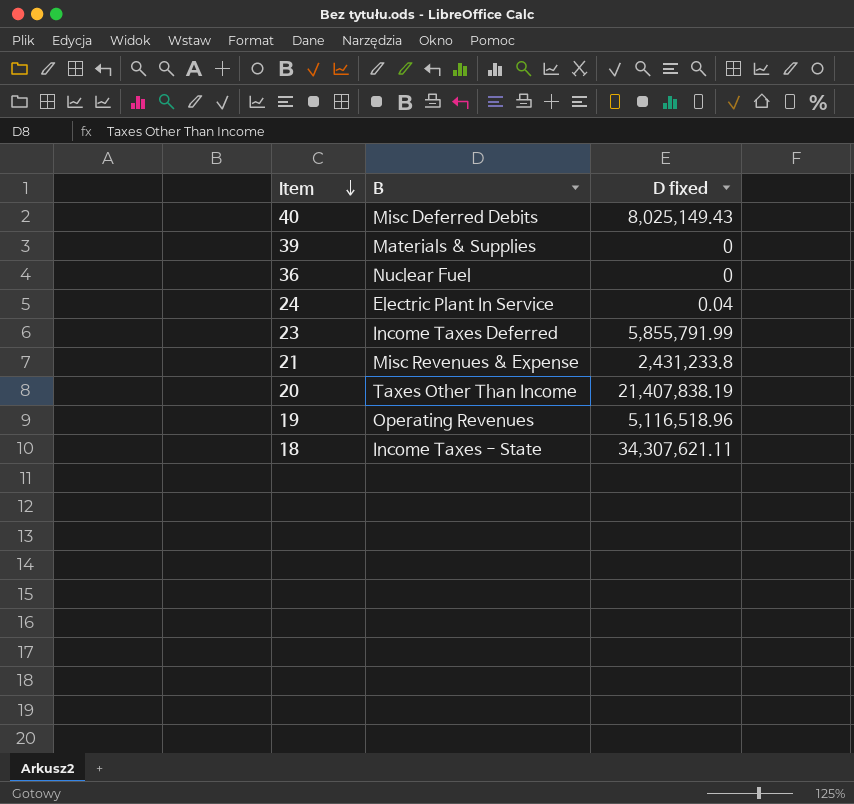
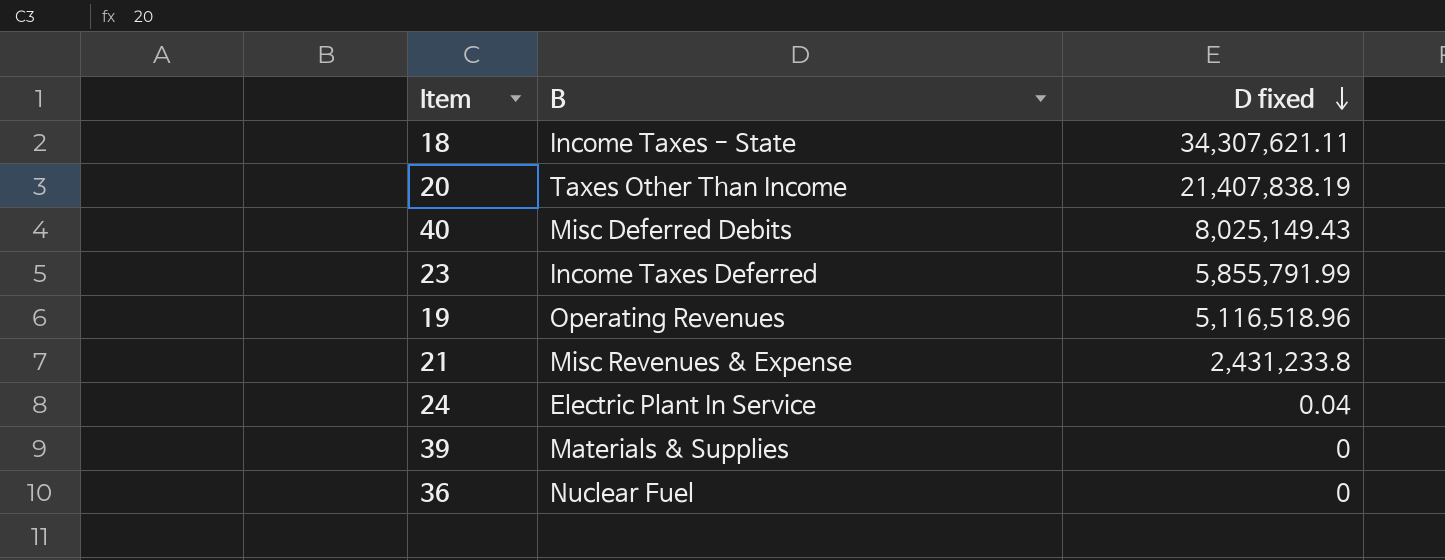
row order: Item descending -> D fixed descending

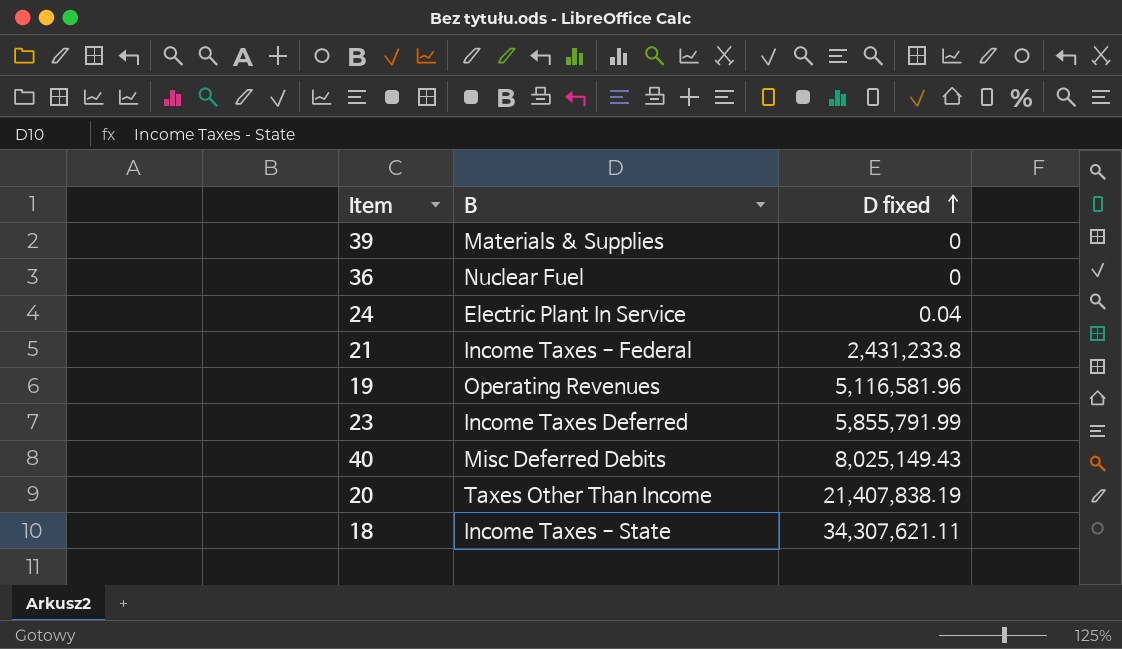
row order: D fixed descending -> D fixed ascending
21 | B: Misc Revenues & Expense -> Income Taxes - Federal
19 | D fixed: 5,116,518.96 -> 5,116,581.96

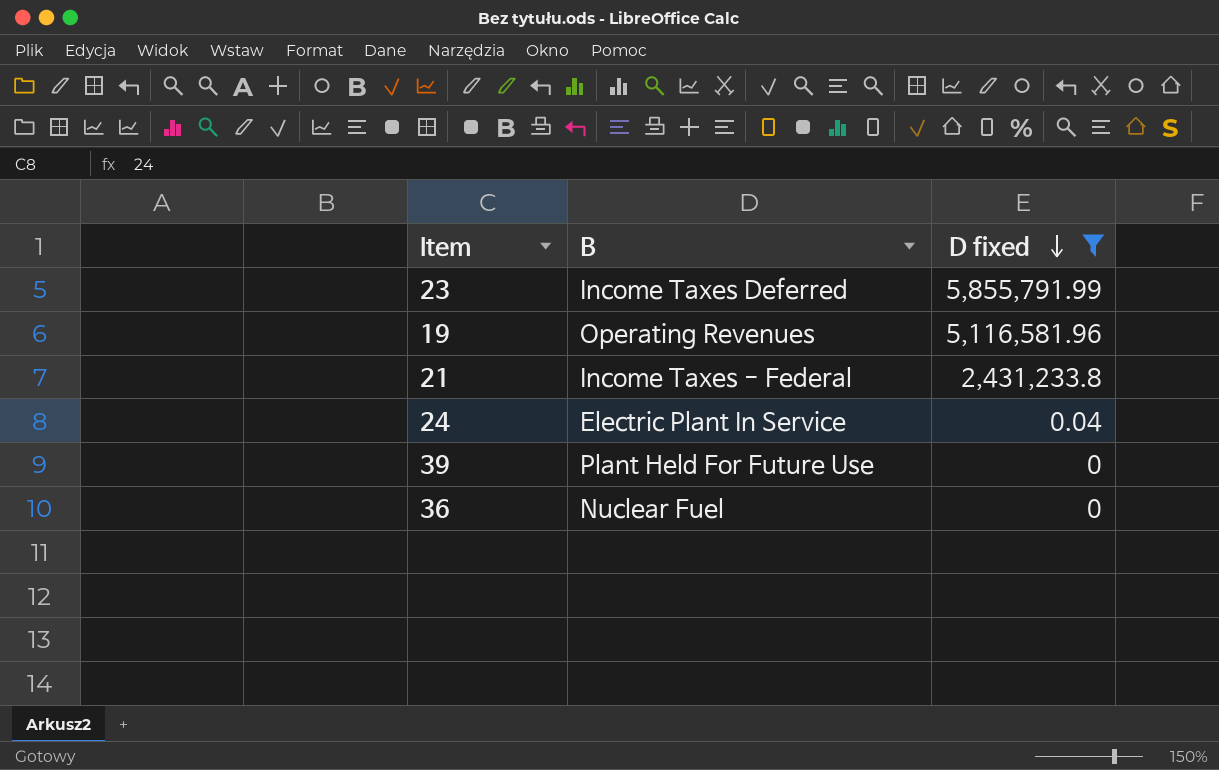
filter: none -> D fixed <= 5,855,791.99
row order: D fixed ascending -> D fixed descending
39 | B: Materials & Supplies -> Plant Held For Future Use

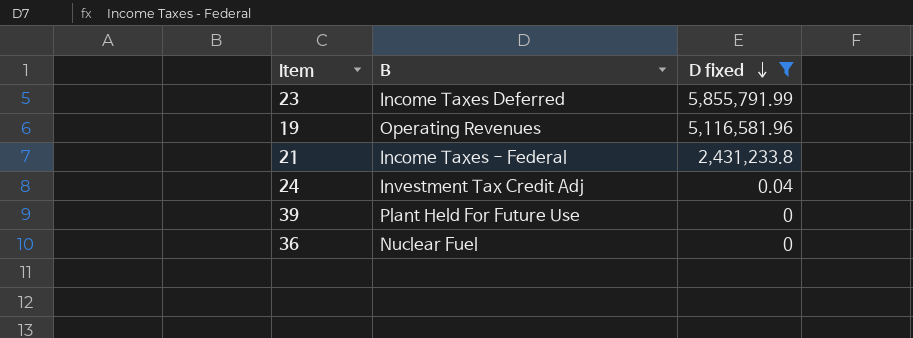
24 | B: Electric Plant In Service -> Investment Tax Credit Adj

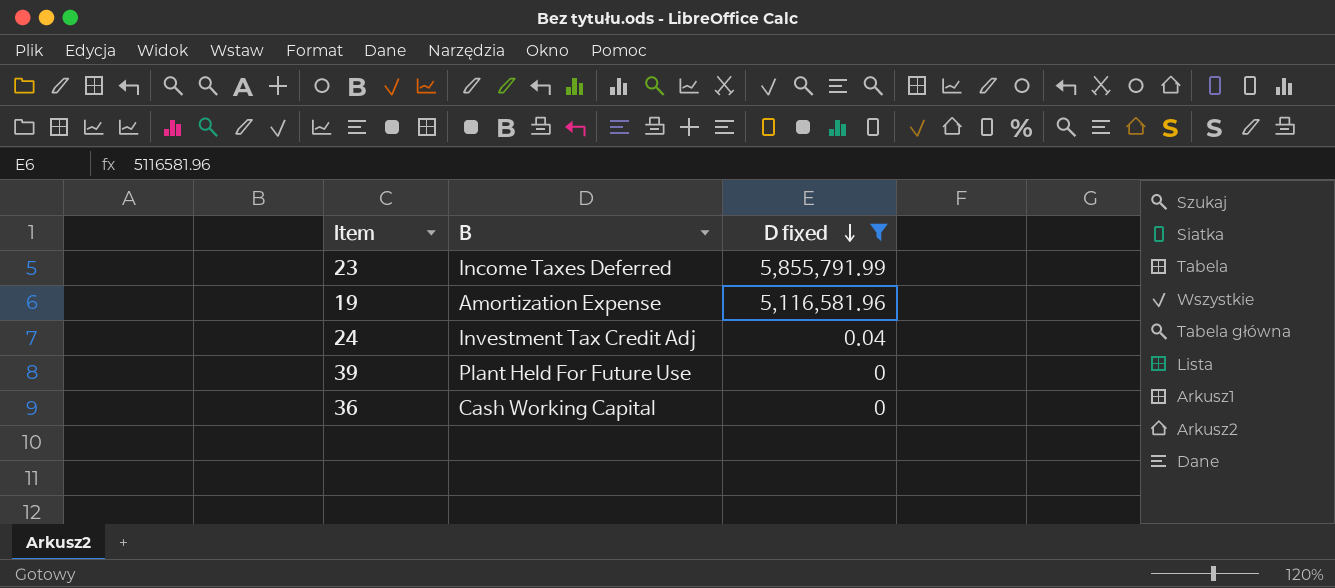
row 21: Income Taxes - Federal | 2,431,233.8 -> none
19 | B: Operating Revenues -> Amortization Expense
36 | B: Nuclear Fuel -> Cash Working Capital

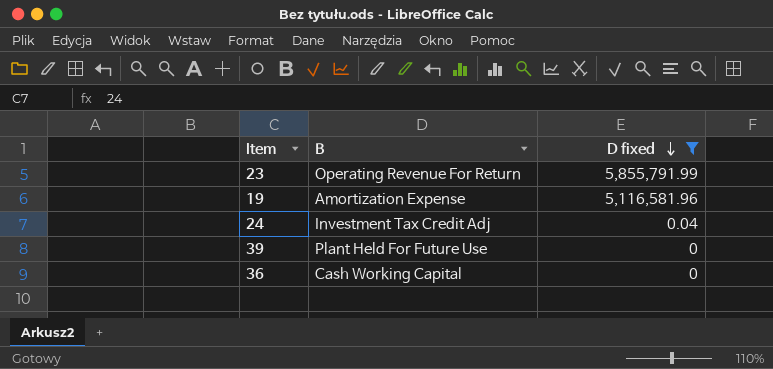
23 | B: Income Taxes Deferred -> Operating Revenue For Return

